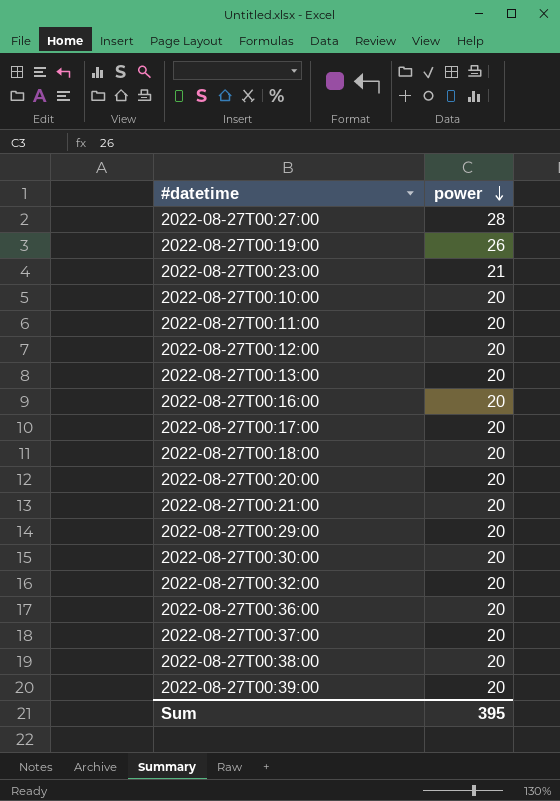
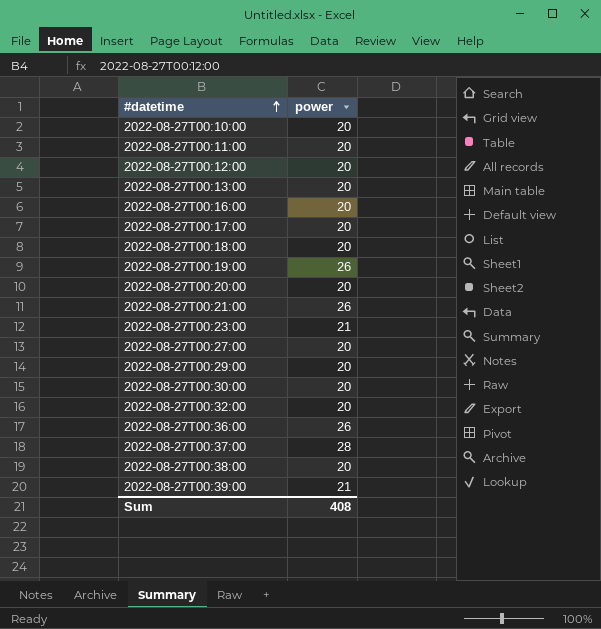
row order: power descending -> #datetime ascending
2022-08-27T00:21:00 | power: 20 -> 26
2022-08-27T00:27:00 | power: 28 -> 20
2022-08-27T00:36:00 | power: 20 -> 26
2022-08-27T00:37:00 | power: 20 -> 28
2022-08-27T00:39:00 | power: 20 -> 21
Sum | power: 395 -> 408

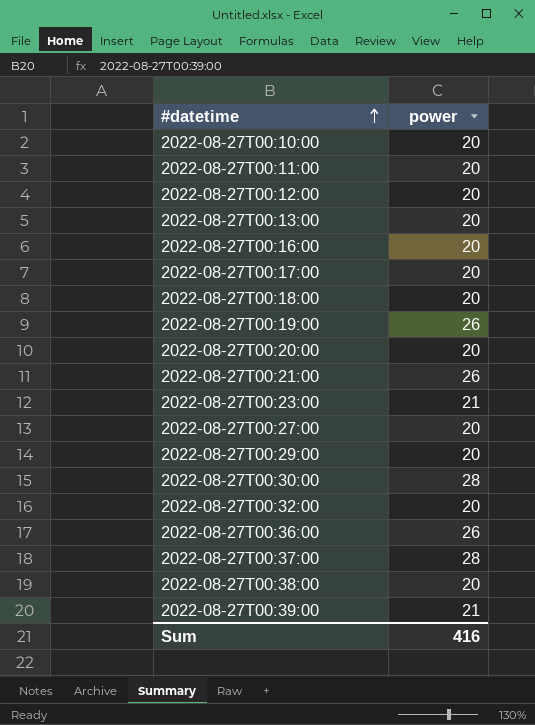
2022-08-27T00:30:00 | power: 20 -> 28
Sum | power: 408 -> 416

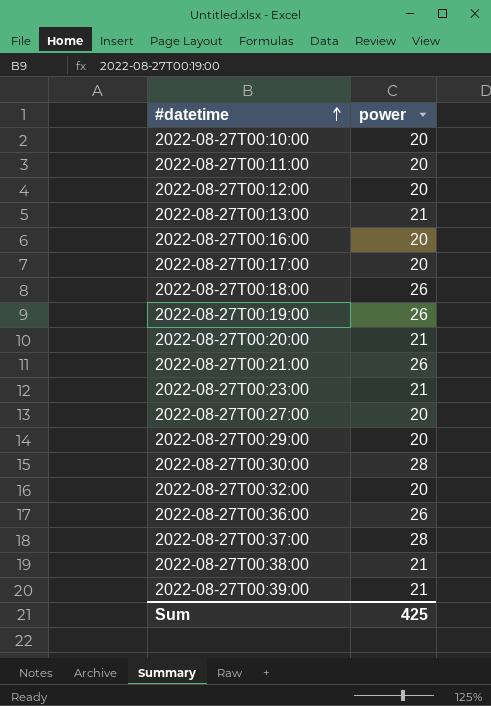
2022-08-27T00:13:00 | power: 20 -> 21
2022-08-27T00:18:00 | power: 20 -> 26
2022-08-27T00:20:00 | power: 20 -> 21
2022-08-27T00:38:00 | power: 20 -> 21
Sum | power: 416 -> 425

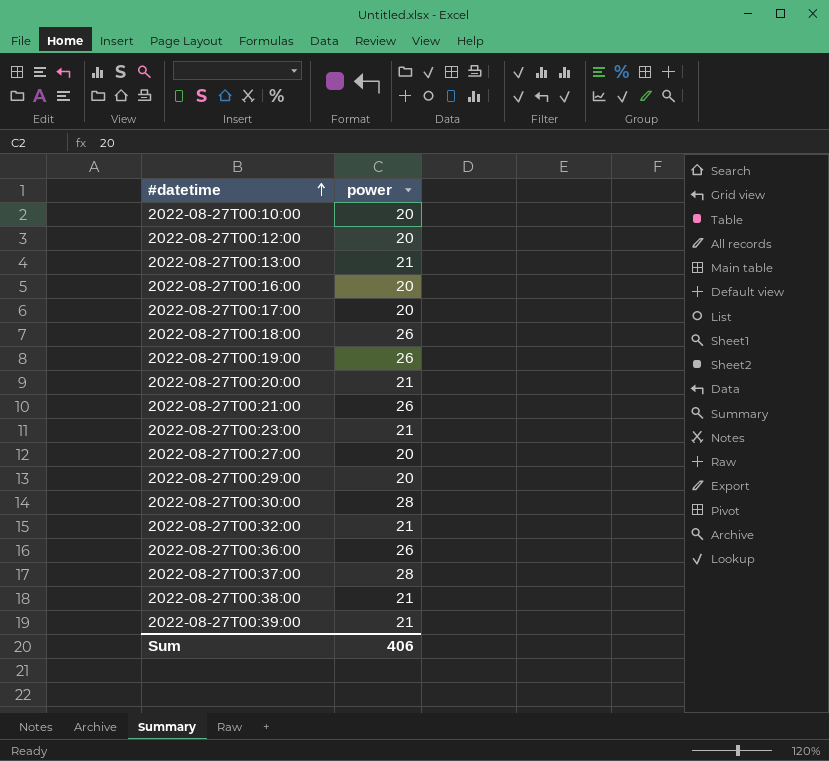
row 2022-08-27T00:11:00: 20 -> none
2022-08-27T00:32:00 | power: 20 -> 21
Sum | power: 425 -> 406

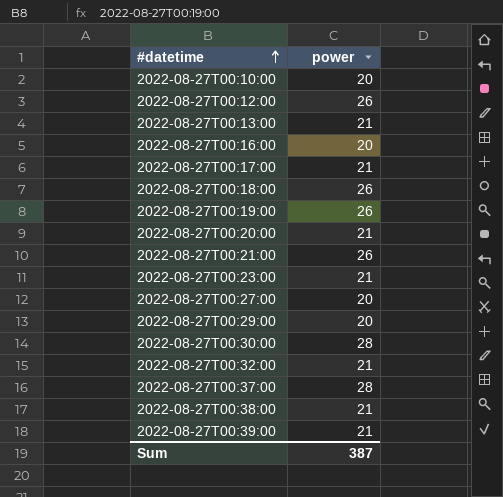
row 2022-08-27T00:36:00: 26 -> none
2022-08-27T00:12:00 | power: 20 -> 26
2022-08-27T00:17:00 | power: 20 -> 21
Sum | power: 406 -> 387

